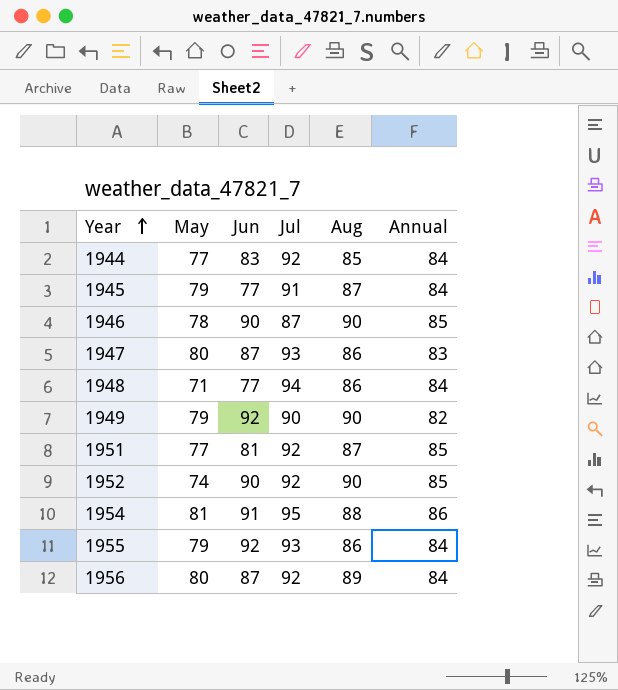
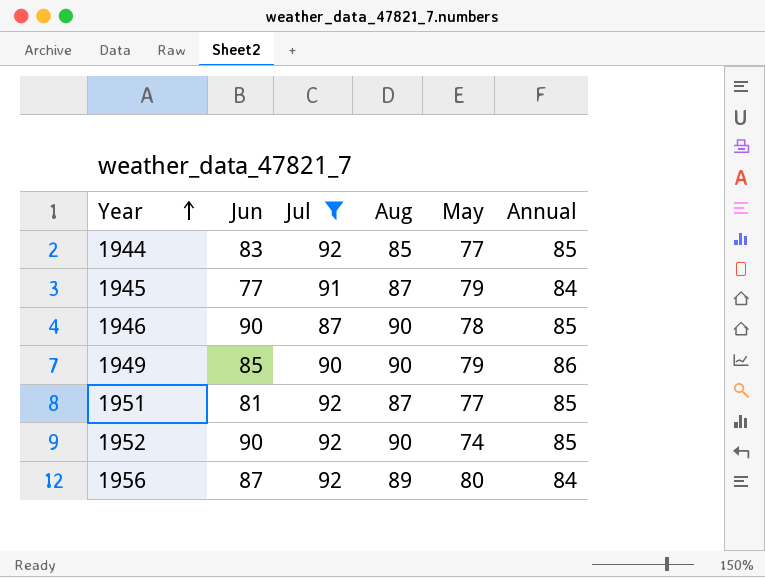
filter: none -> Jul <= 92
column May | position: 2 -> 5
1944 | Annual: 84 -> 85
1949 | Jun: 92 -> 85
1949 | Annual: 82 -> 86

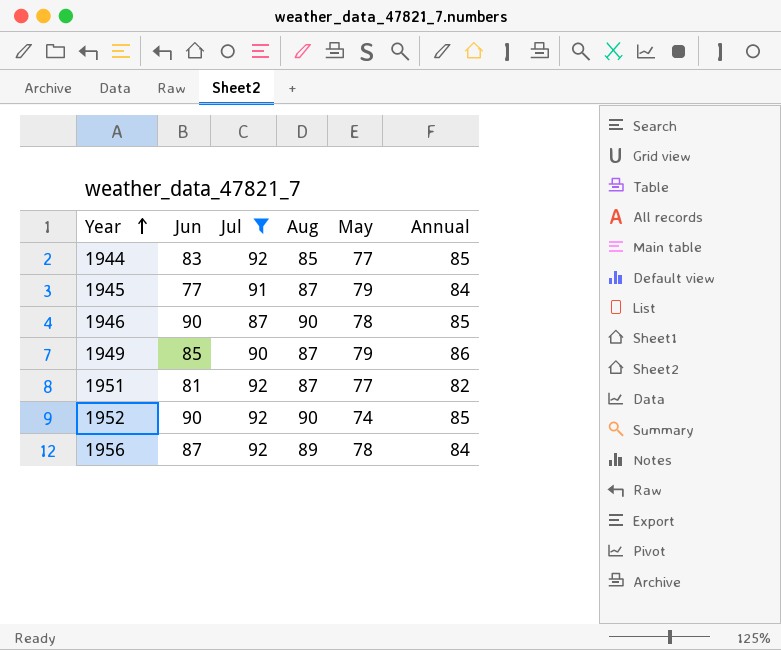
1949 | Aug: 90 -> 87
1951 | Annual: 85 -> 82
1956 | May: 80 -> 78

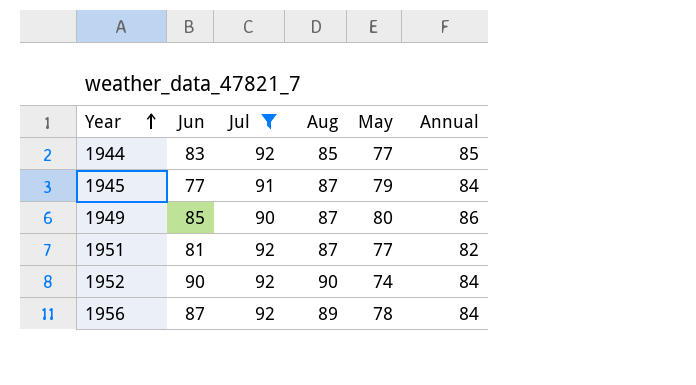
row 1946: 90 | 87 | 90 | 78 | 85 -> none
1949 | May: 79 -> 80
1952 | Annual: 85 -> 84

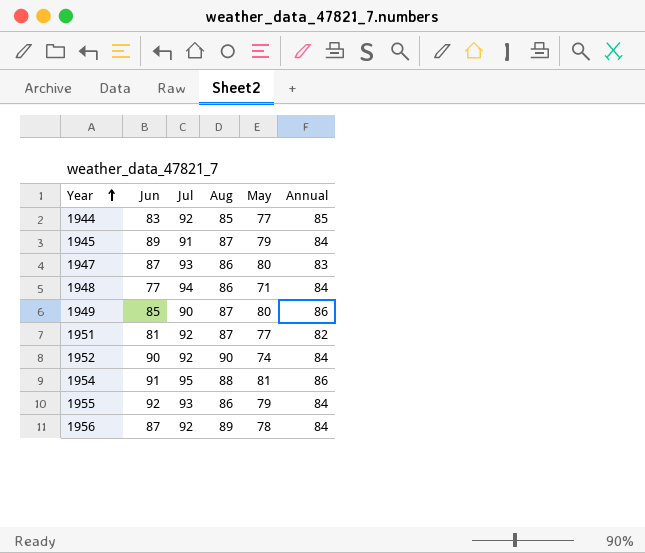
filter: Jul <= 92 -> none
1945 | Jun: 77 -> 89

